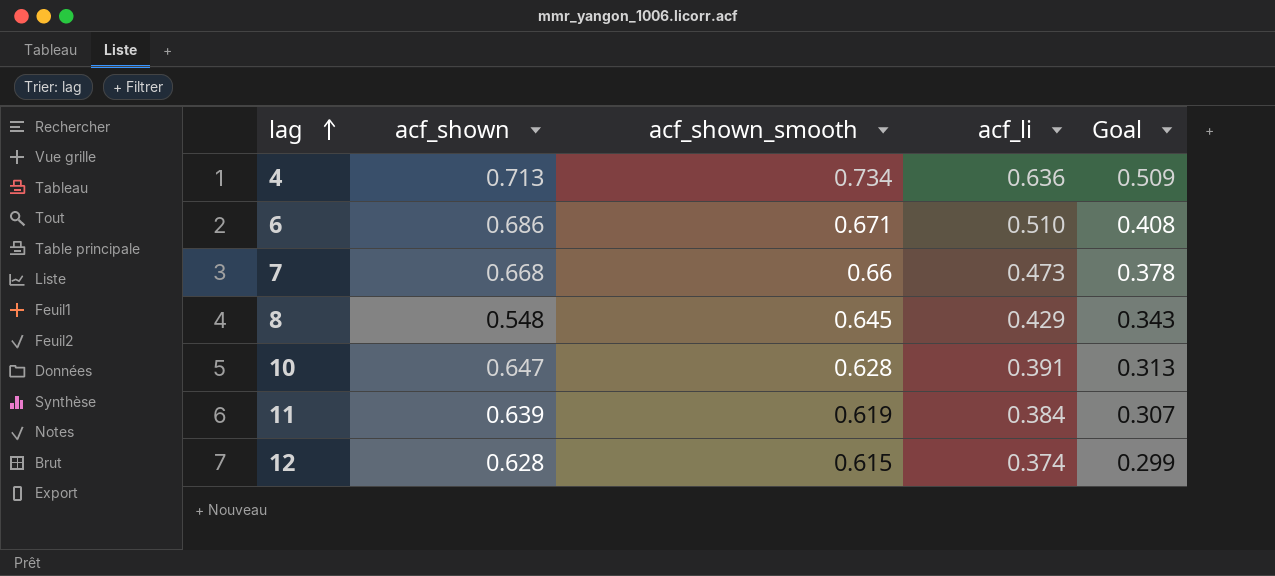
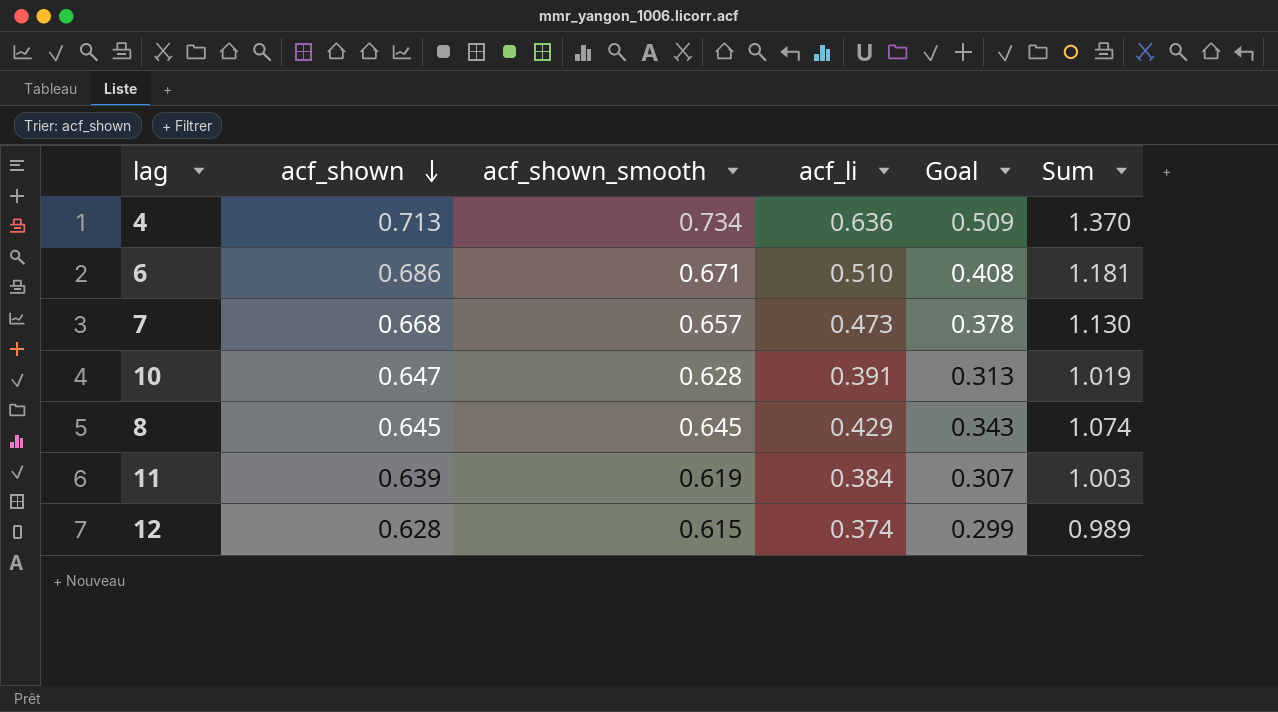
row order: lag ascending -> acf_shown descending
column Sum | formula: none -> [acf_shown_smooth] + [acf_li]
7 | acf_shown_smooth: 0.66 -> 0.657
8 | acf_shown: 0.548 -> 0.645

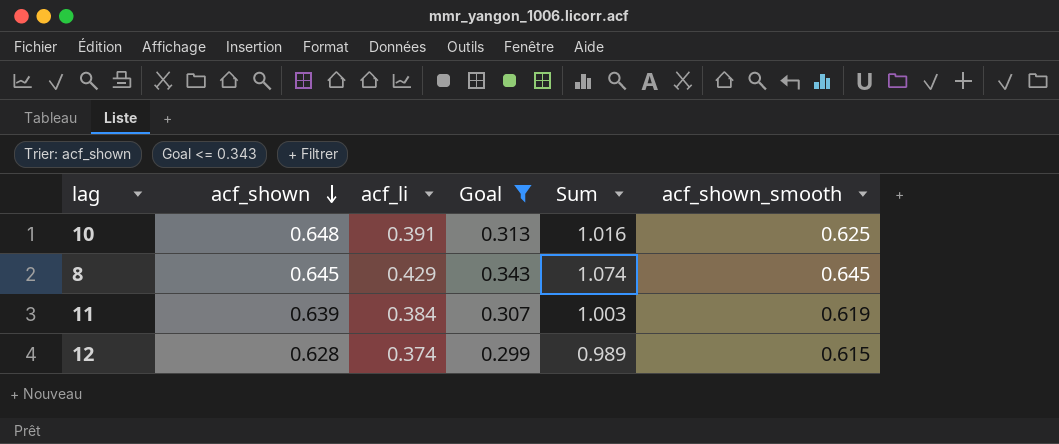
filter: none -> Goal <= 0.343
column acf_shown_smooth | position: 3 -> 6
10 | acf_shown: 0.647 -> 0.648
10 | Sum: 1.019 -> 1.016
10 | acf_shown_smooth: 0.628 -> 0.625

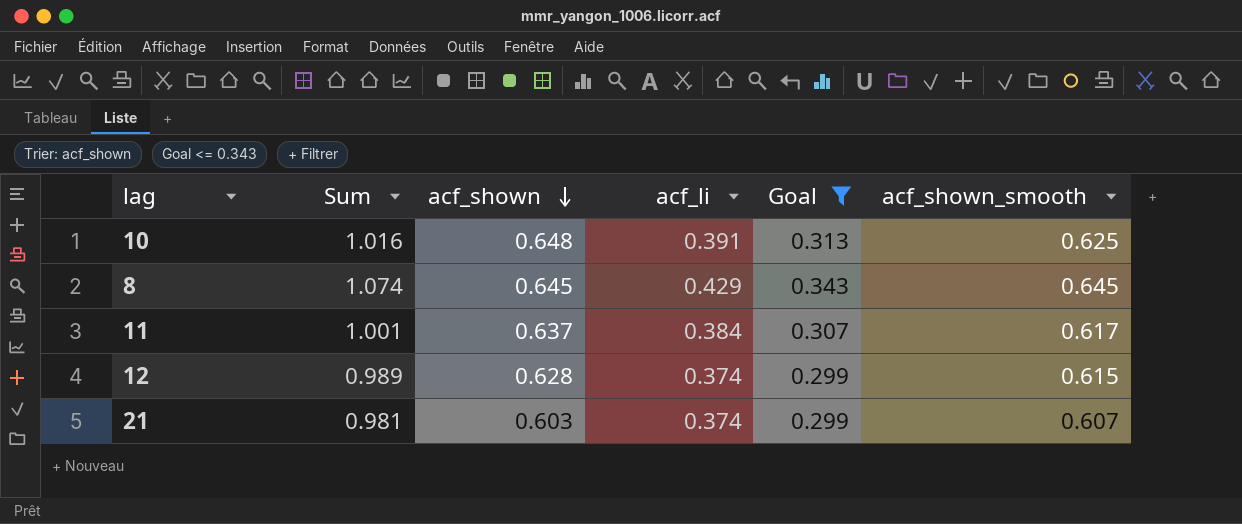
column Sum | position: 5 -> 2
11 | Sum: 1.003 -> 1.001
11 | acf_shown: 0.639 -> 0.637
11 | acf_shown_smooth: 0.619 -> 0.617
row 21: none -> 0.981 | 0.603 | 0.374 | 0.299 | 0.607

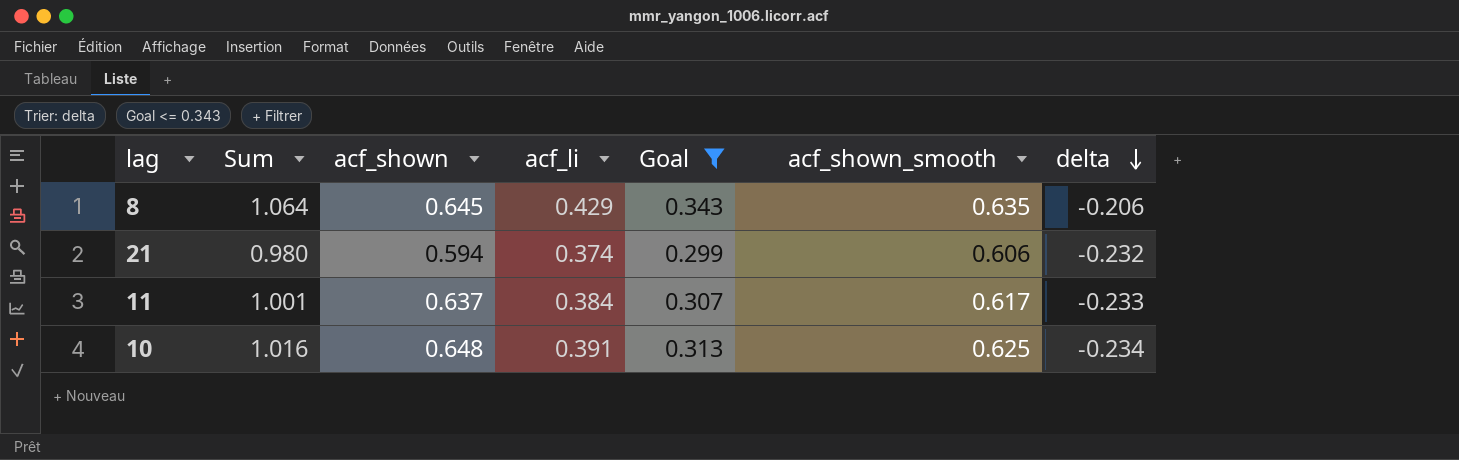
row order: acf_shown descending -> delta descending
column delta | formula: none -> [acf_li] - [acf_shown_smooth]
row 12: 0.989 | 0.628 | 0.374 | 0.299 | 0.615 -> none
8 | Sum: 1.074 -> 1.064
8 | acf_shown_smooth: 0.645 -> 0.635
21 | Sum: 0.981 -> 0.980
21 | acf_shown: 0.603 -> 0.594
21 | acf_shown_smooth: 0.607 -> 0.606

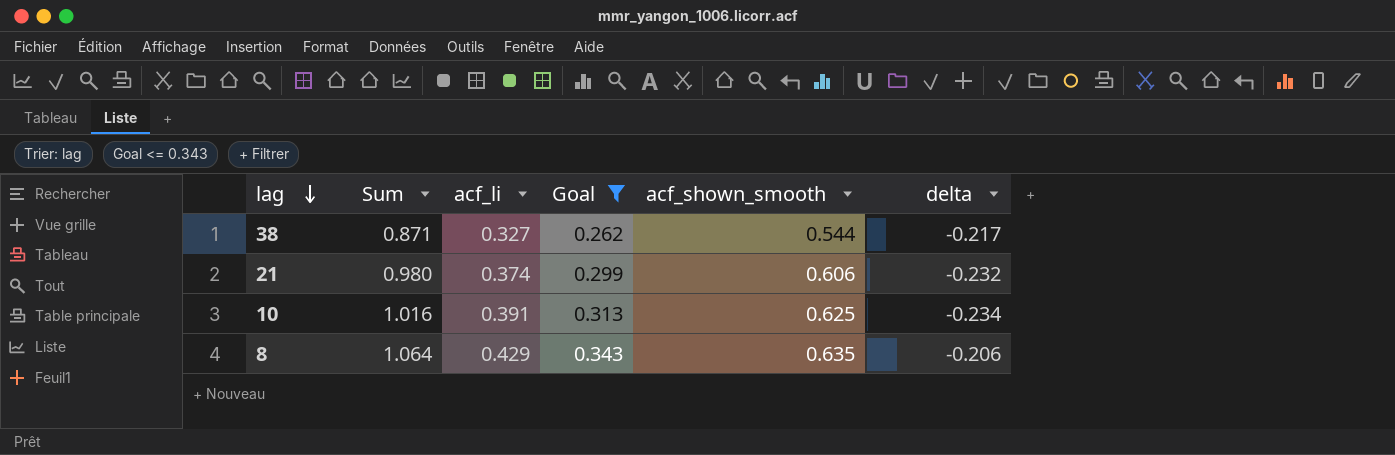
row order: delta descending -> lag descending
column acf_shown | position: 3 -> none
row 11: 1.001 | 0.637 | 0.384 | 0.307 | 0.617 | -0.233 -> none
row 38: none -> 0.871 | 0.327 | 0.262 | 0.544 | -0.217

